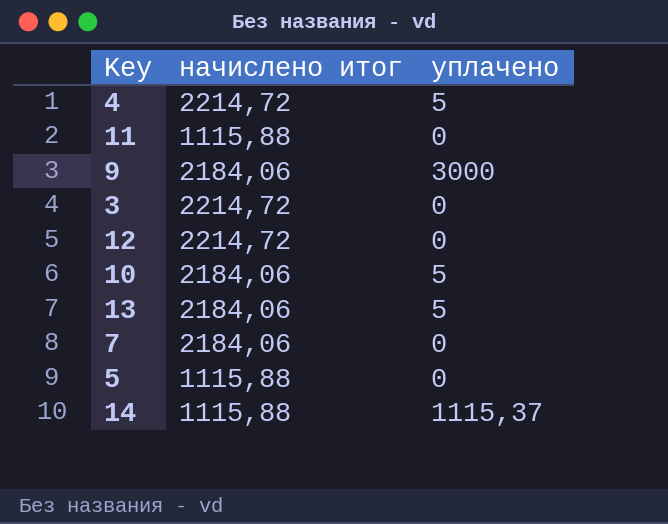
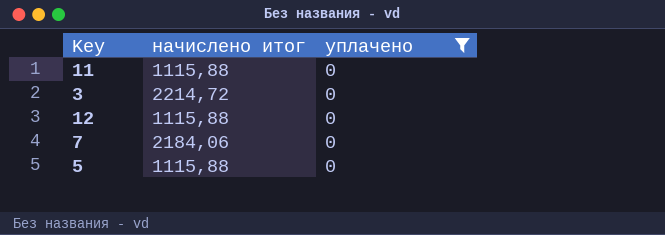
filter: none -> уплачено = 0
12 | начислено итог: 2214,72 -> 1115,88

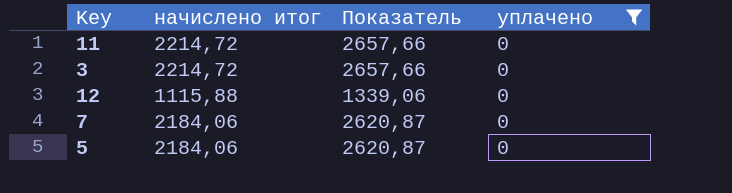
column Показатель | formula: none -> [начислено итог] * 1,2
11 | начислено итог: 1115,88 -> 2214,72
5 | начислено итог: 1115,88 -> 2184,06

